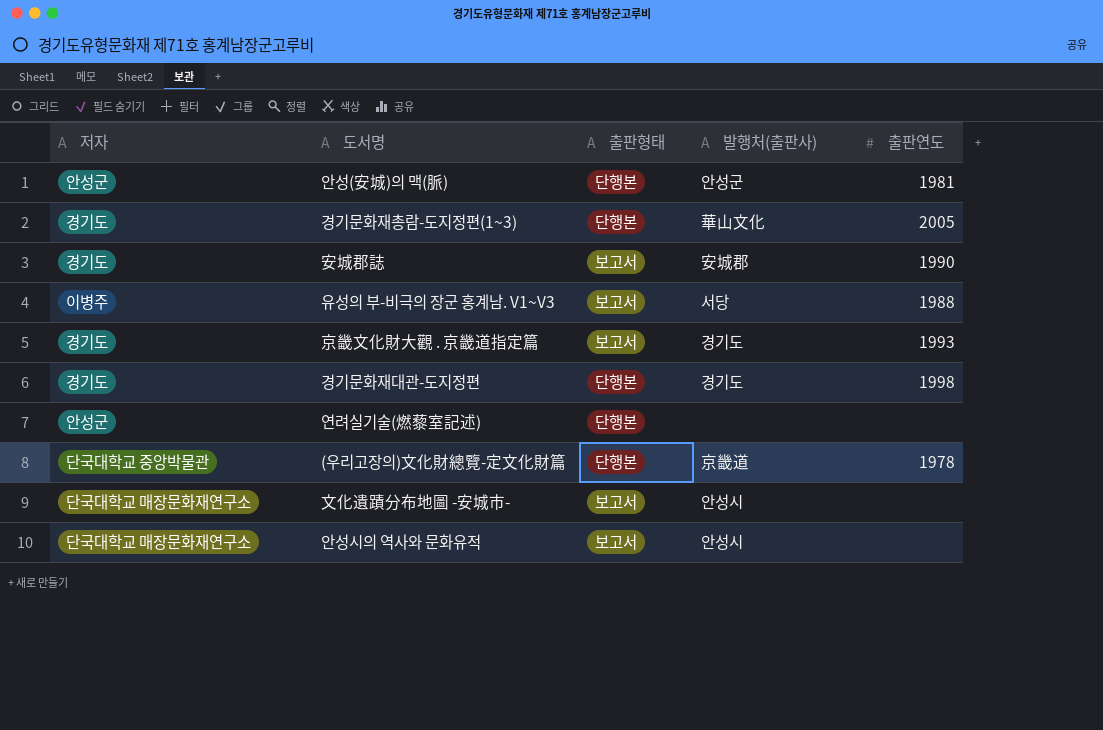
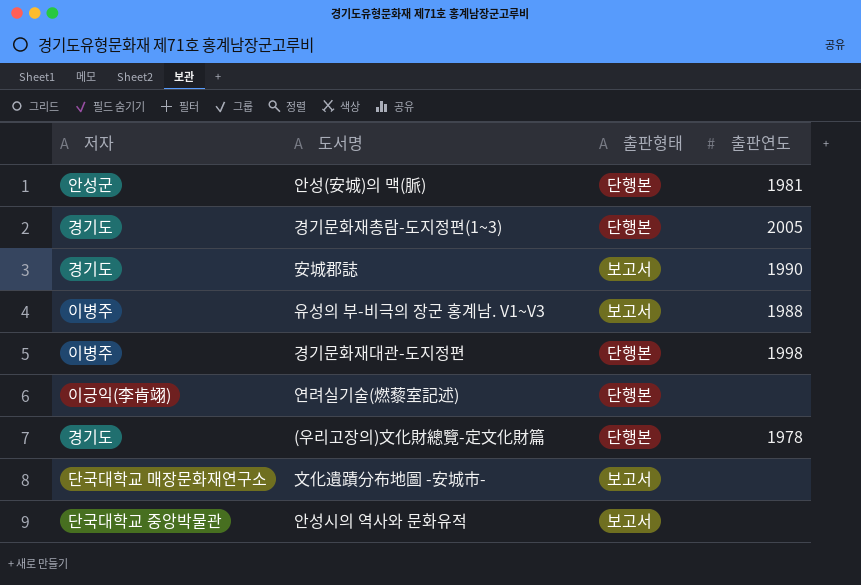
column 발행처(출판사) | position: 4 -> none
row 京畿文化財大觀 . 京畿道指定篇: 경기도 | 보고서 | 경기도 | 1993 -> none
경기문화재대관-도지정편 | 저자: 경기도 -> 이병주
연려실기술(燃藜室記述) | 저자: 안성군 -> 이긍익(李肯翊)
(우리고장의)文化財總覽-定文化財篇 | 저자: 단국대학교 중앙박물관 -> 경기도
안성시의 역사와 문화유적 | 저자: 단국대학교 매장문화재연구소 -> 단국대학교 중앙박물관

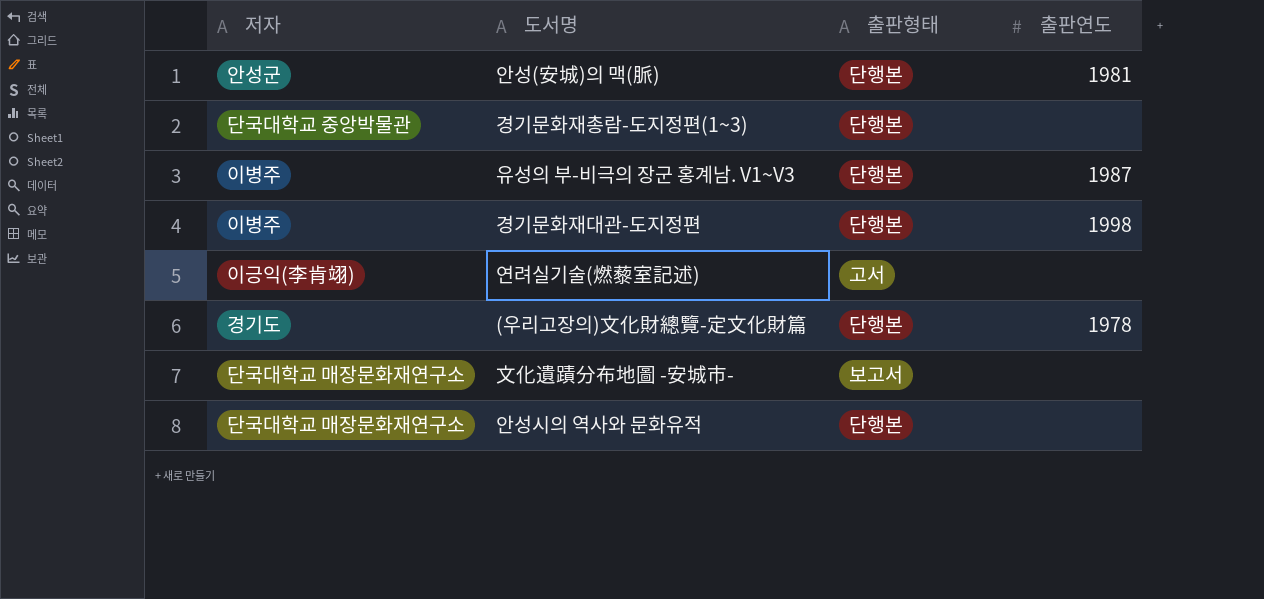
row 安城郡誌: 경기도 | 보고서 | 1990 -> none
경기문화재총람-도지정편(1~3) | 저자: 경기도 -> 단국대학교 중앙박물관
경기문화재총람-도지정편(1~3) | 출판연도: 2005 -> none
유성의 부-비극의 장군 홍계남. V1~V3 | 출판형태: 보고서 -> 단행본
유성의 부-비극의 장군 홍계남. V1~V3 | 출판연도: 1988 -> 1987
연려실기술(燃藜室記述) | 출판형태: 단행본 -> 고서
안성시의 역사와 문화유적 | 저자: 단국대학교 중앙박물관 -> 단국대학교 매장문화재연구소
안성시의 역사와 문화유적 | 출판형태: 보고서 -> 단행본

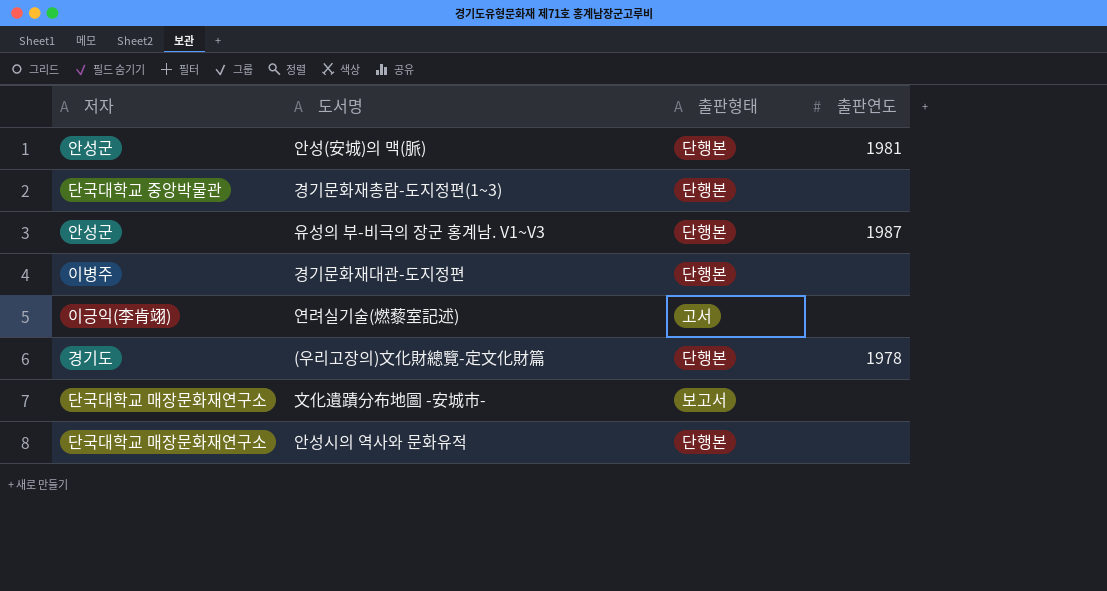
유성의 부-비극의 장군 홍계남. V1~V3 | 저자: 이병주 -> 안성군
경기문화재대관-도지정편 | 출판연도: 1998 -> none

